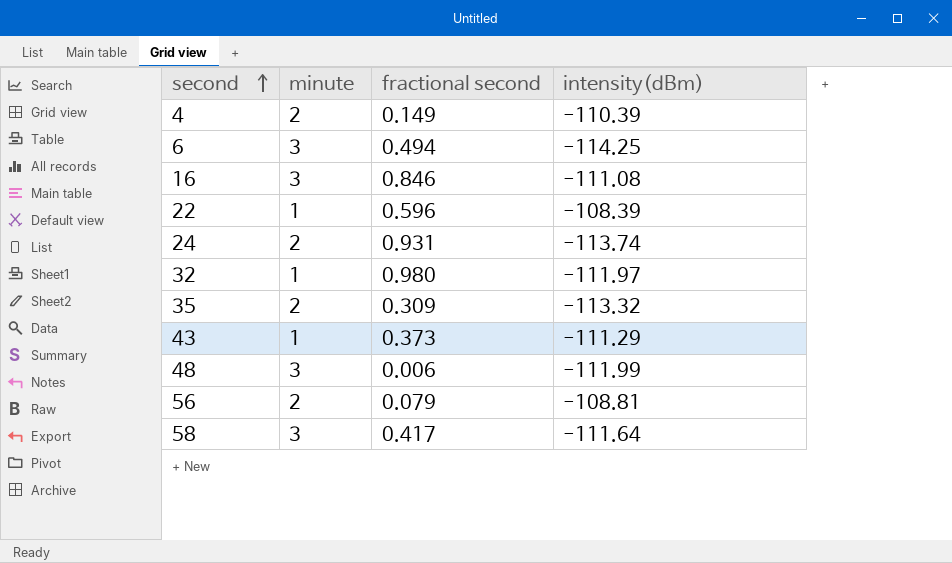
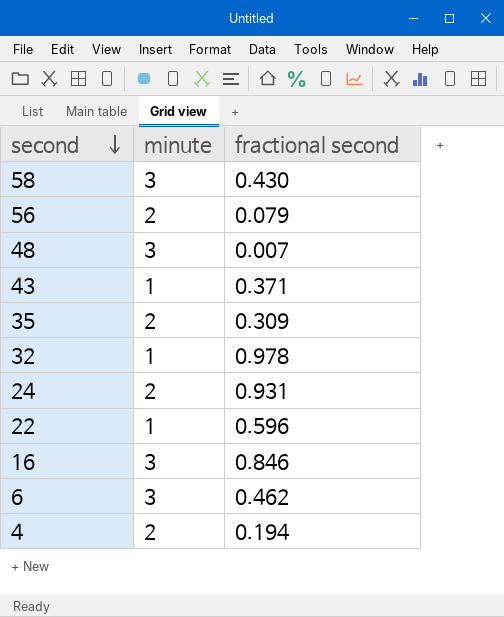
row order: second ascending -> second descending
column intensity(dBm) | position: 4 -> none
58 | fractional second: 0.417 -> 0.430
48 | fractional second: 0.006 -> 0.007
43 | fractional second: 0.373 -> 0.371
32 | fractional second: 0.980 -> 0.978
6 | fractional second: 0.494 -> 0.462
4 | fractional second: 0.149 -> 0.194

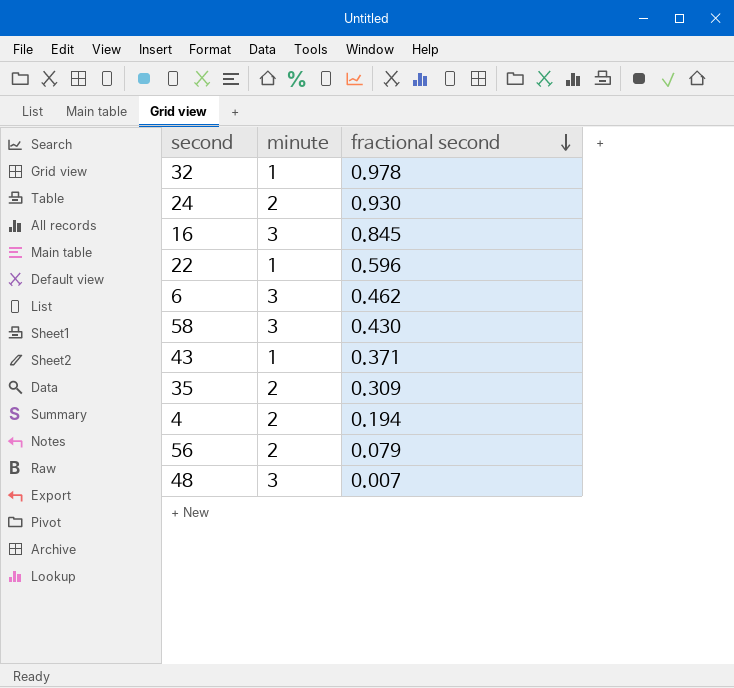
row order: second descending -> fractional second descending
24 | fractional second: 0.931 -> 0.930
16 | fractional second: 0.846 -> 0.845

